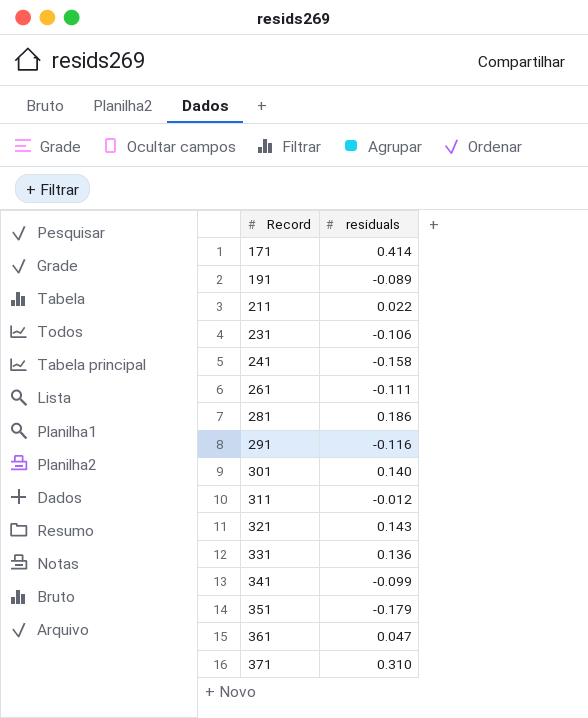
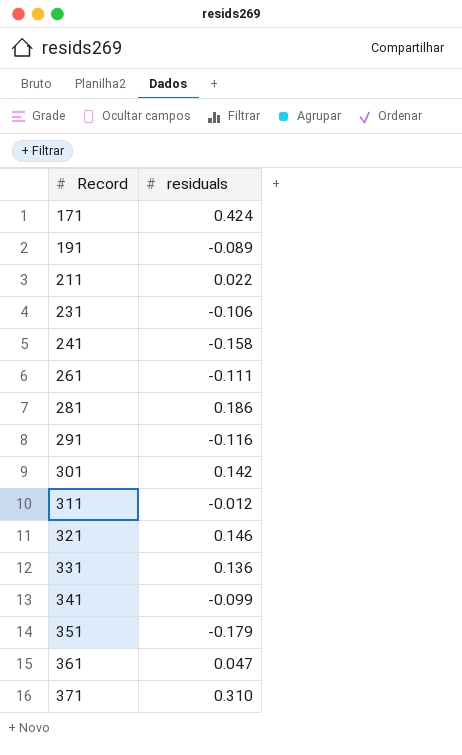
171 | residuals: 0.414 -> 0.424
301 | residuals: 0.140 -> 0.142
321 | residuals: 0.143 -> 0.146

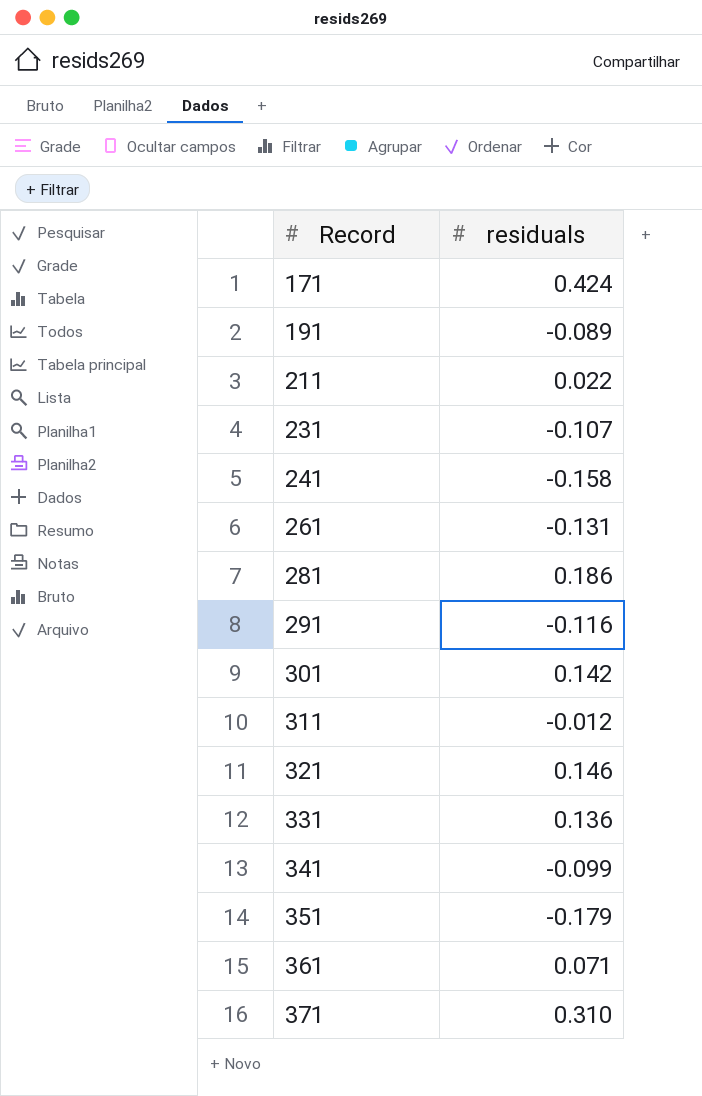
231 | residuals: -0.106 -> -0.107
261 | residuals: -0.111 -> -0.131
361 | residuals: 0.047 -> 0.071

